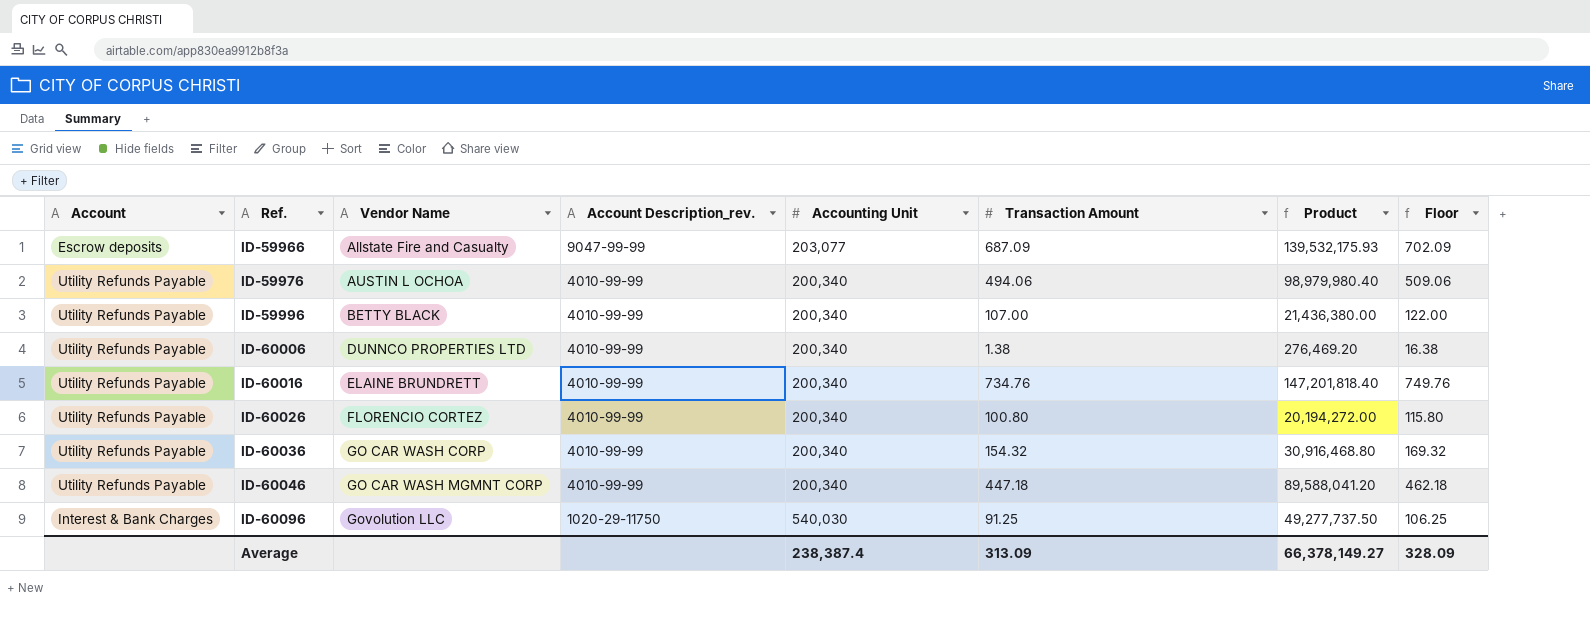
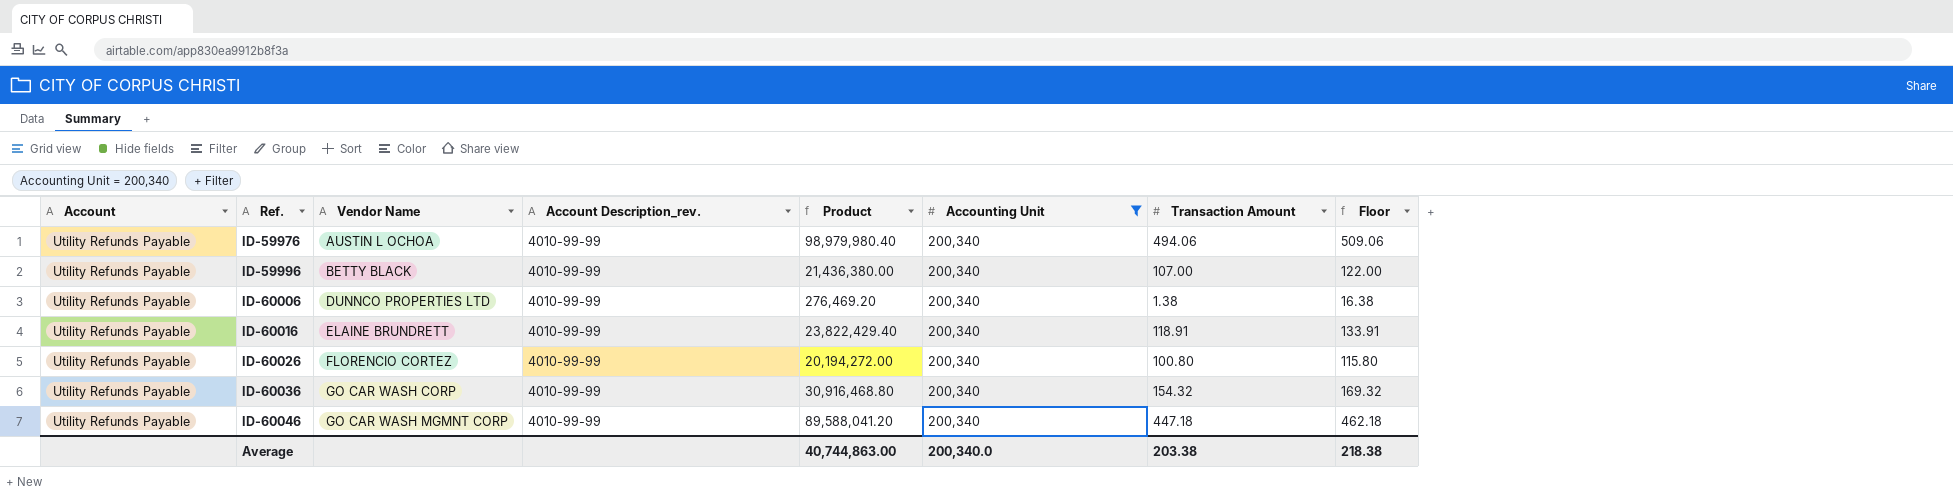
filter: none -> Accounting Unit = 200,340
column Product | position: 7 -> 5
ID-60016 | Product: 147,201,818.40 -> 23,822,429.40
ID-60016 | Transaction Amount: 734.76 -> 118.91
ID-60016 | Floor: 749.76 -> 133.91
Average | Product: 66,378,149.27 -> 40,744,863.00
Average | Accounting Unit: 238,387.4 -> 200,340.0
Average | Transaction Amount: 313.09 -> 203.38
Average | Floor: 328.09 -> 218.38

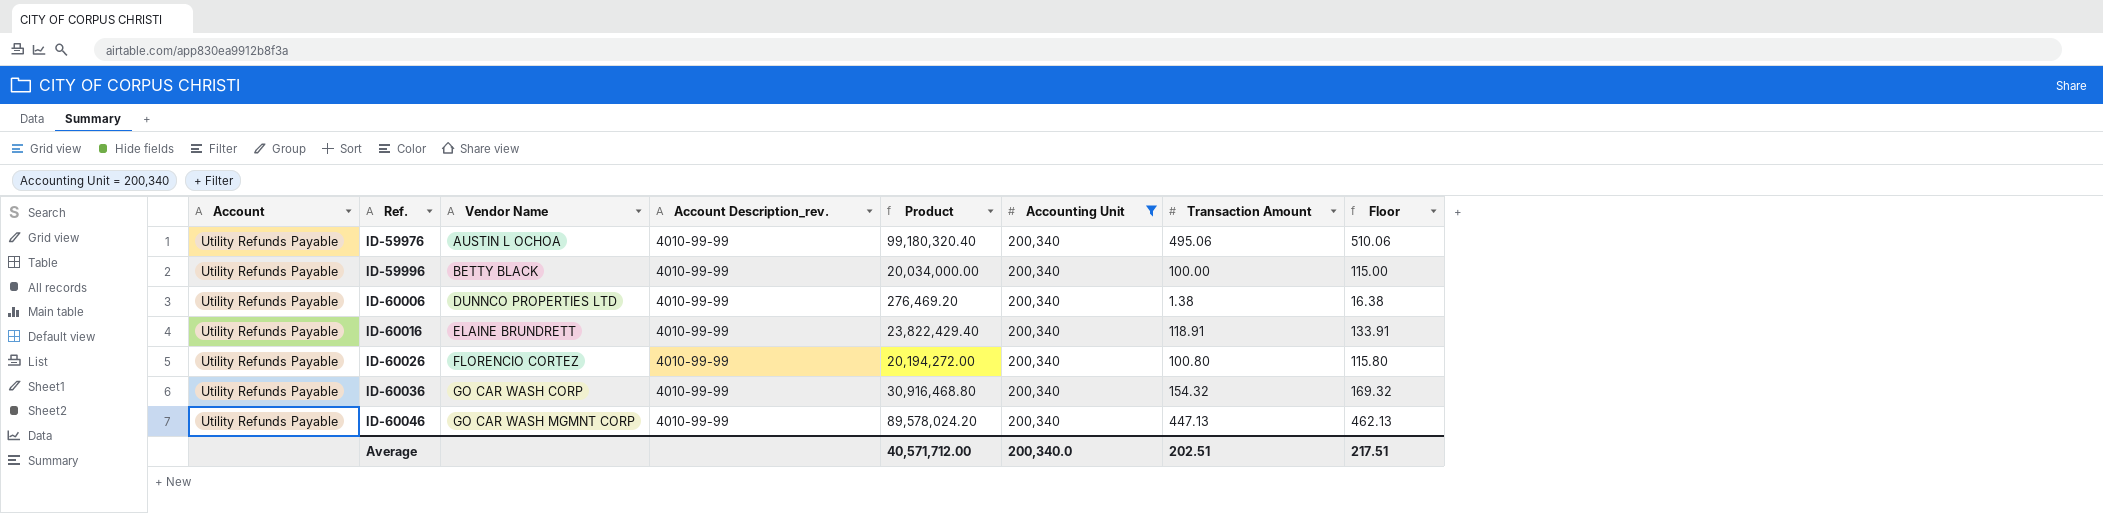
ID-59976 | Product: 98,979,980.40 -> 99,180,320.40
ID-59976 | Transaction Amount: 494.06 -> 495.06
ID-59976 | Floor: 509.06 -> 510.06
ID-59996 | Product: 21,436,380.00 -> 20,034,000.00
ID-59996 | Transaction Amount: 107.00 -> 100.00
ID-59996 | Floor: 122.00 -> 115.00
ID-60046 | Product: 89,588,041.20 -> 89,578,024.20
ID-60046 | Transaction Amount: 447.18 -> 447.13
ID-60046 | Floor: 462.18 -> 462.13
Average | Product: 40,744,863.00 -> 40,571,712.00
Average | Transaction Amount: 203.38 -> 202.51
Average | Floor: 218.38 -> 217.51

